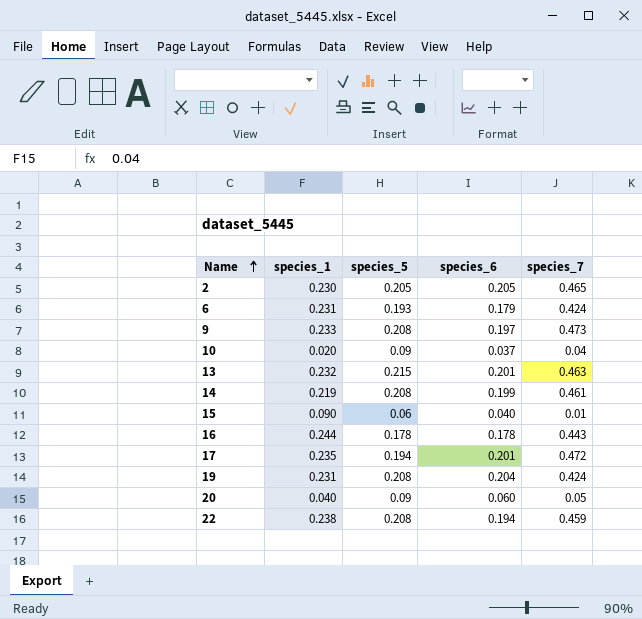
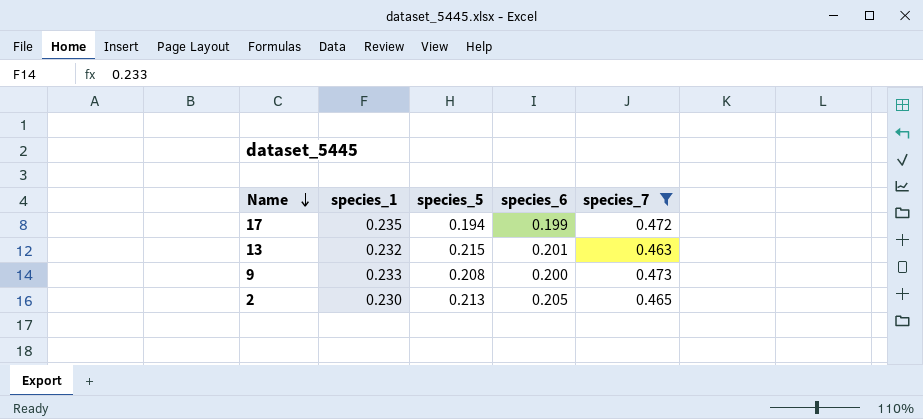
filter: none -> species_7 >= 0.463
row order: Name ascending -> Name descending
17 | species_6: 0.201 -> 0.199
9 | species_6: 0.197 -> 0.200
2 | species_5: 0.205 -> 0.213

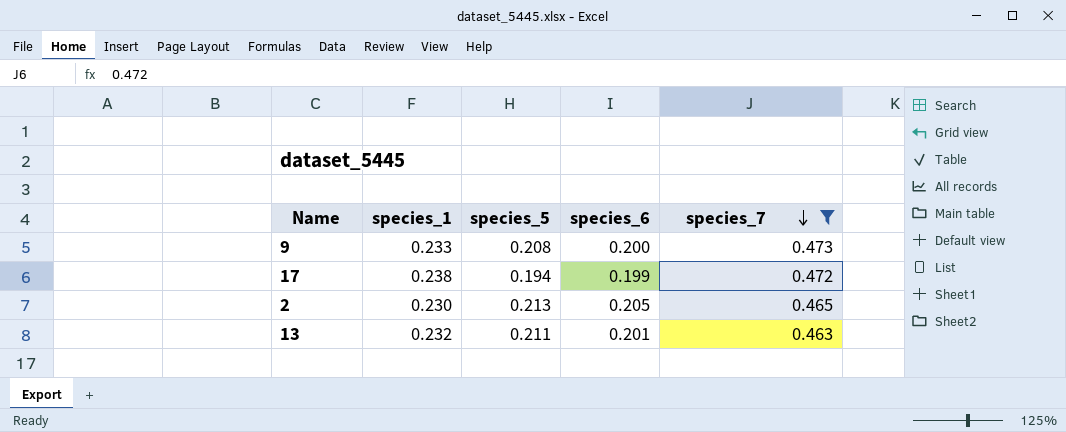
row order: Name descending -> species_7 descending
17 | species_1: 0.235 -> 0.238
13 | species_5: 0.215 -> 0.211

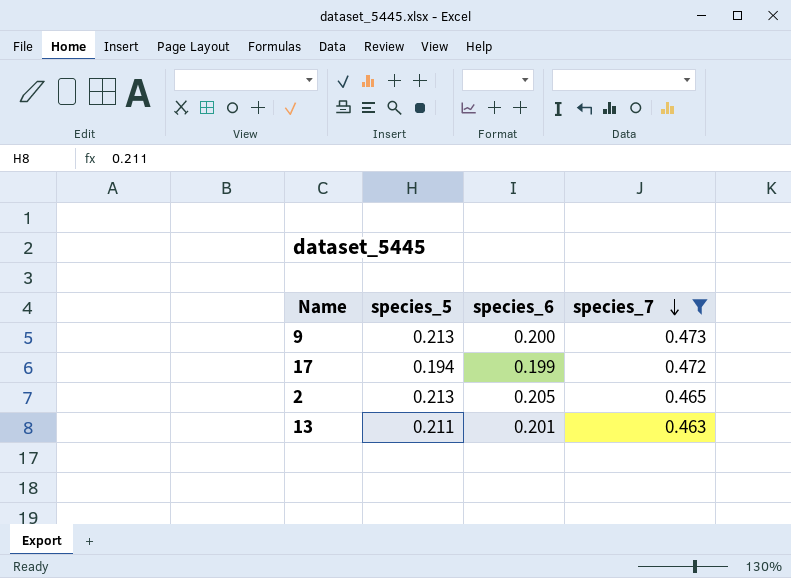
column species_1 | position: 2 -> none
9 | species_5: 0.208 -> 0.213

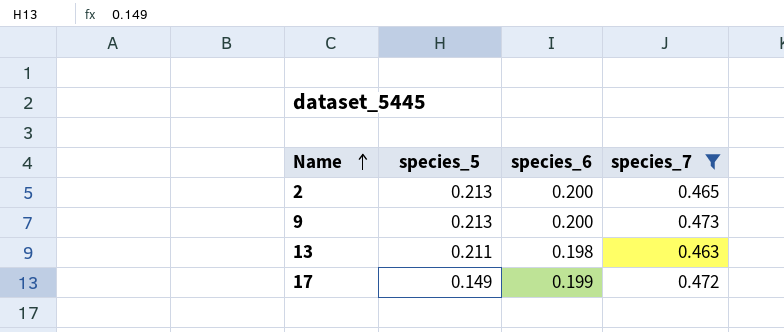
row order: species_7 descending -> Name ascending
2 | species_6: 0.205 -> 0.200
13 | species_6: 0.201 -> 0.198
17 | species_5: 0.194 -> 0.149

